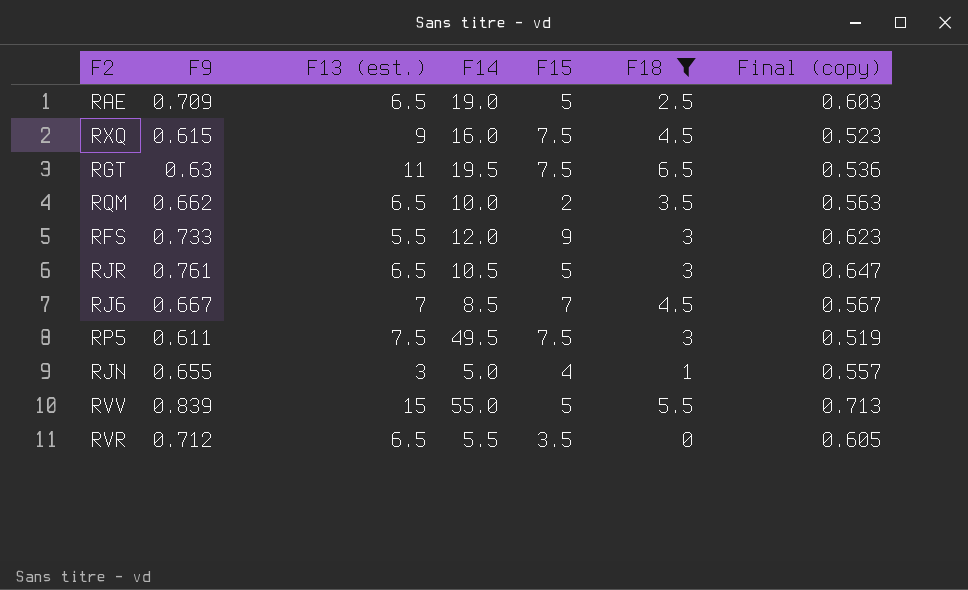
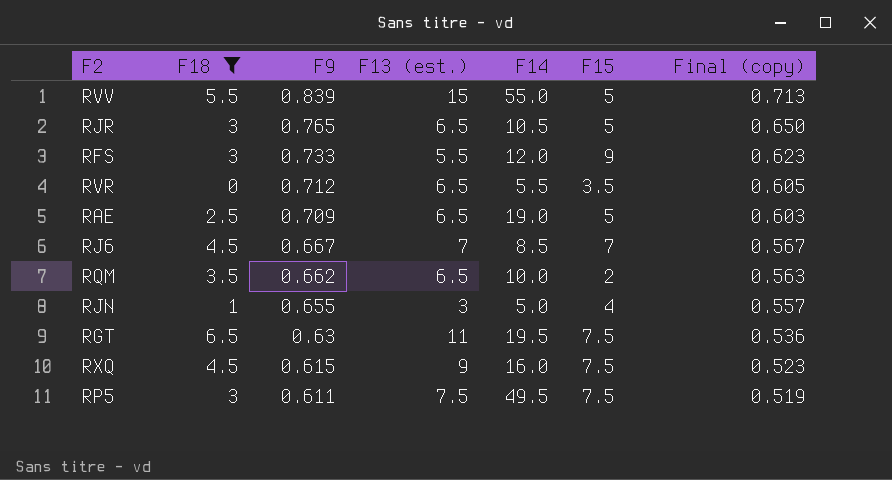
row order: none -> F9 descending
column F18 | position: 6 -> 2
RJR | F9: 0.761 -> 0.765
RJR | Final (copy): 0.647 -> 0.650

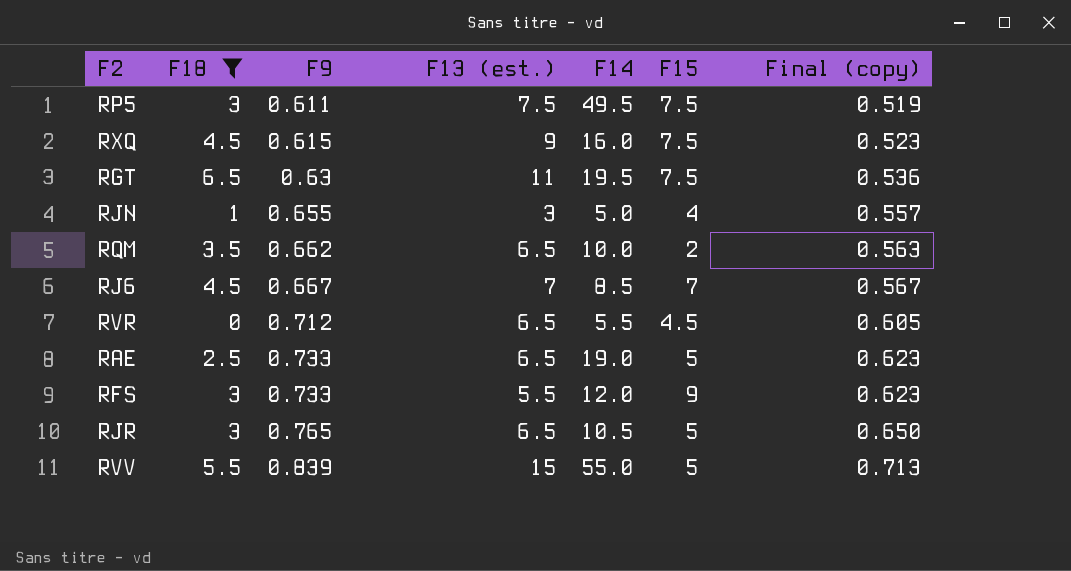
row order: F9 descending -> F9 ascending
RVR | F15: 3.5 -> 4.5
RAE | F9: 0.709 -> 0.733
RAE | Final (copy): 0.603 -> 0.623

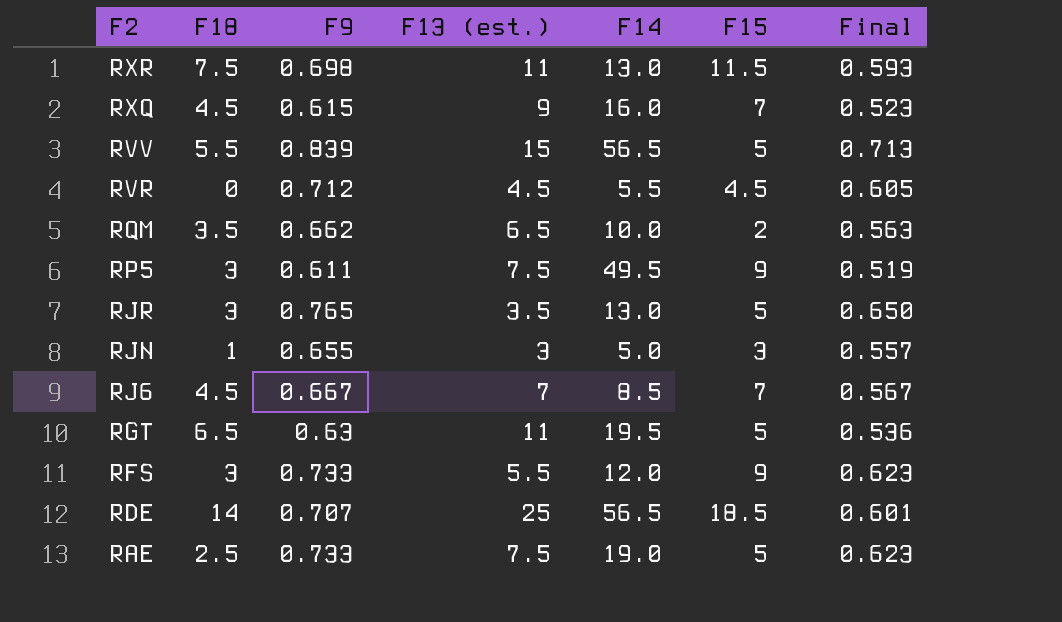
filter: F18 <= 6.5 -> none
row order: F9 ascending -> F2 descending
column name: Final (copy) -> Final
RXQ | F15: 7.5 -> 7
RVV | F14: 55.0 -> 56.5
RVR | F13 (est.): 6.5 -> 4.5
RP5 | F15: 7.5 -> 9
RJR | F13 (est.): 6.5 -> 3.5
RJR | F14: 10.5 -> 13.0
RJN | F15: 4 -> 3
RGT | F15: 7.5 -> 5
RAE | F13 (est.): 6.5 -> 7.5

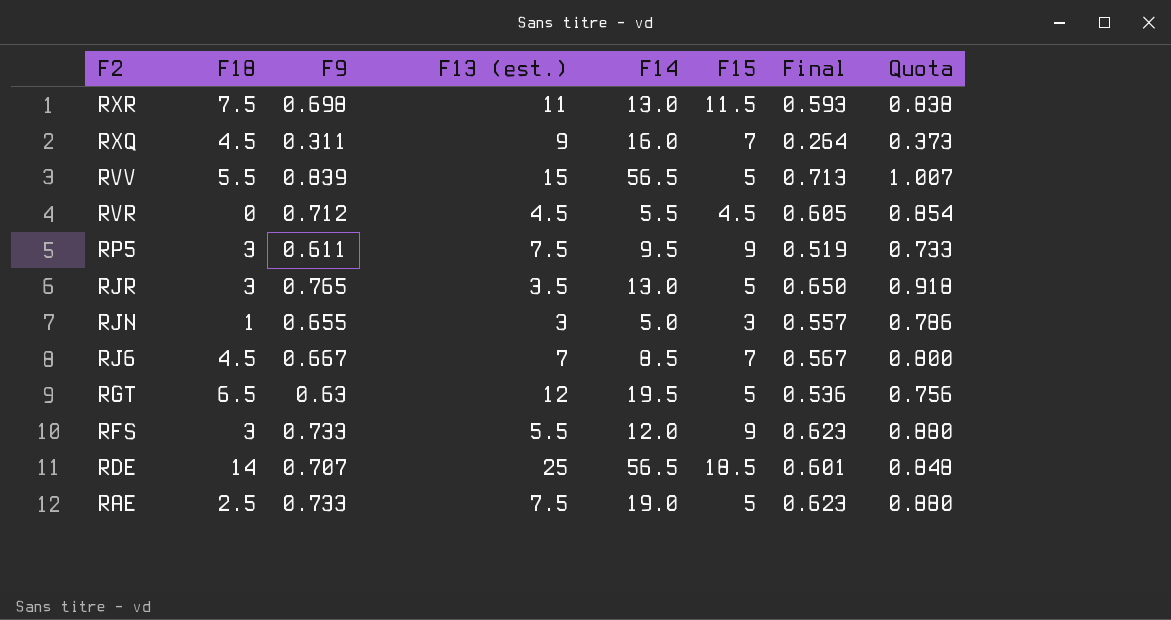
column Quota | formula: none -> [F9] * 1.2
row RQM: 3.5 | 0.662 | 6.5 | 10.0 | 2 | 0.563 -> none
RXQ | F9: 0.615 -> 0.311
RXQ | Final: 0.523 -> 0.264
RP5 | F14: 49.5 -> 9.5
RGT | F13 (est.): 11 -> 12

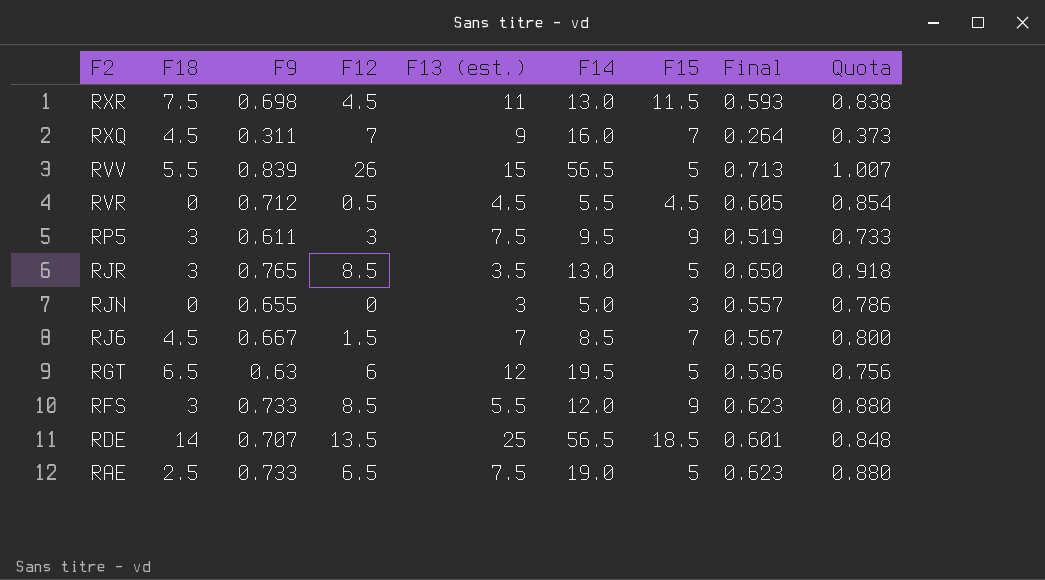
column F12 | position: none -> 4
RJN | F18: 1 -> 0

